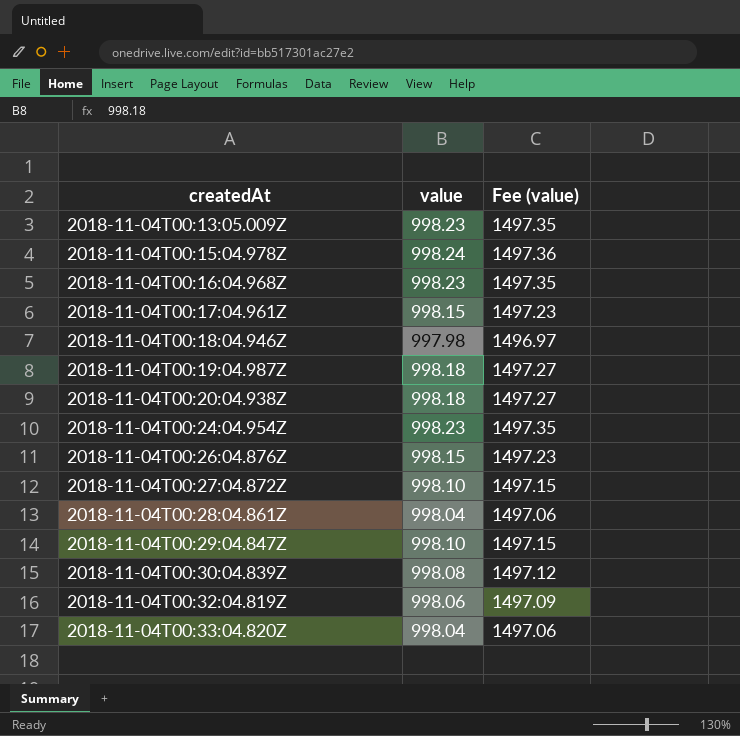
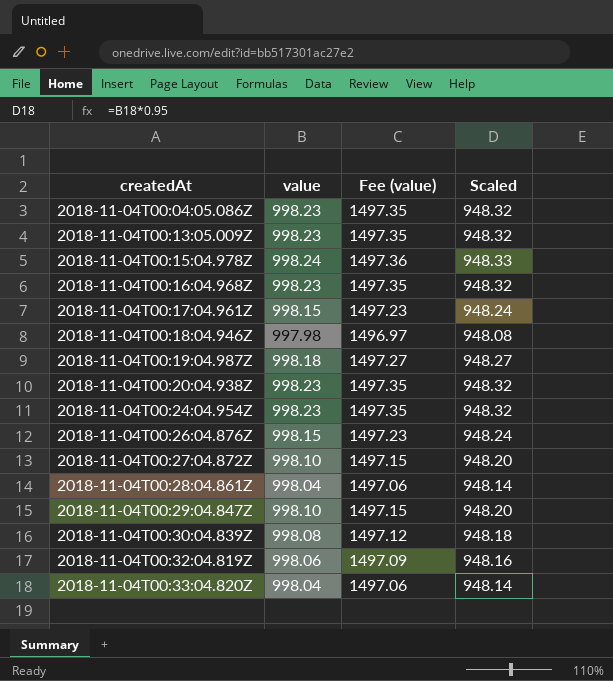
column Scaled | formula: none -> [value] * 0.95
row 2018-11-04T00:04:05.086Z: none -> 998.23 | 1497.35 | 948.32
2018-11-04T00:20:04.938Z | value: 998.18 -> 998.23
2018-11-04T00:20:04.938Z | Fee (value): 1497.27 -> 1497.35

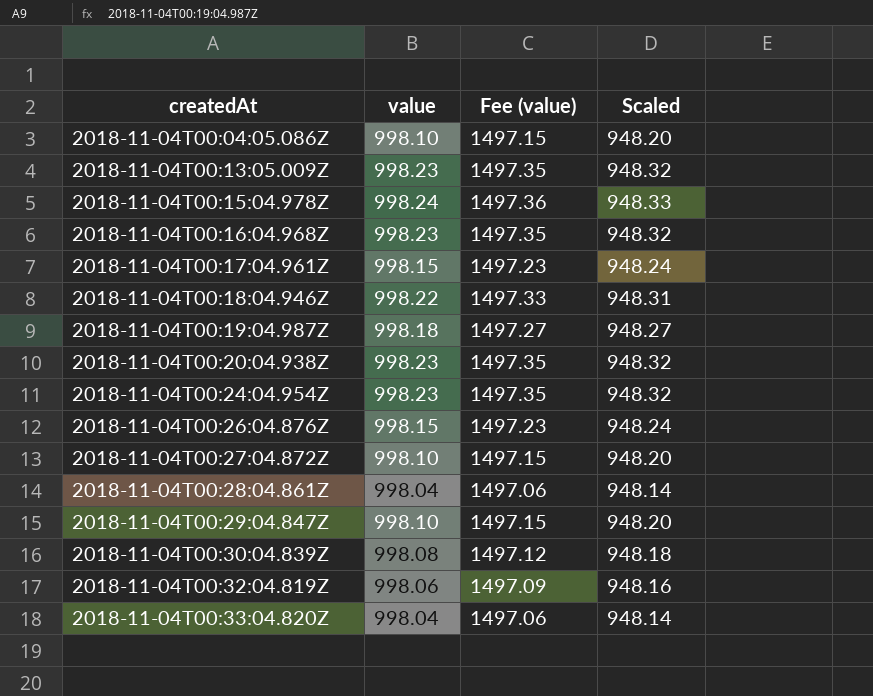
2018-11-04T00:04:05.086Z | value: 998.23 -> 998.10
2018-11-04T00:04:05.086Z | Fee (value): 1497.35 -> 1497.15
2018-11-04T00:04:05.086Z | Scaled: 948.32 -> 948.20
2018-11-04T00:18:04.946Z | value: 997.98 -> 998.22
2018-11-04T00:18:04.946Z | Fee (value): 1496.97 -> 1497.33
2018-11-04T00:18:04.946Z | Scaled: 948.08 -> 948.31

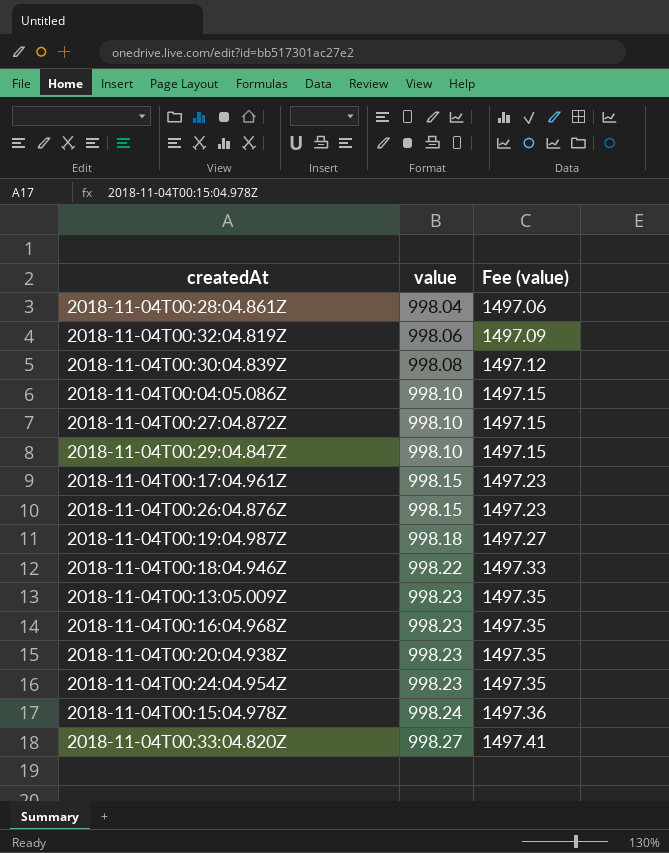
row order: createdAt ascending -> value ascending
column Scaled | formula: [value] * 0.95 -> none
2018-11-04T00:33:04.820Z | value: 998.04 -> 998.27
2018-11-04T00:33:04.820Z | Fee (value): 1497.06 -> 1497.41

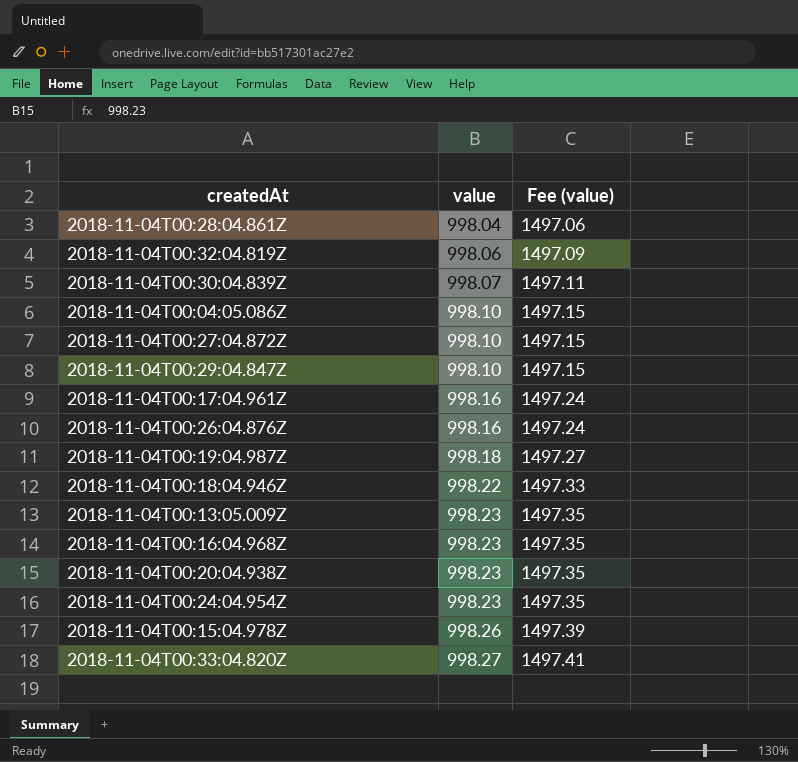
2018-11-04T00:30:04.839Z | value: 998.08 -> 998.07
2018-11-04T00:30:04.839Z | Fee (value): 1497.12 -> 1497.11
2018-11-04T00:17:04.961Z | value: 998.15 -> 998.16
2018-11-04T00:17:04.961Z | Fee (value): 1497.23 -> 1497.24
2018-11-04T00:26:04.876Z | value: 998.15 -> 998.16
2018-11-04T00:26:04.876Z | Fee (value): 1497.23 -> 1497.24
2018-11-04T00:15:04.978Z | value: 998.24 -> 998.26
2018-11-04T00:15:04.978Z | Fee (value): 1497.36 -> 1497.39

